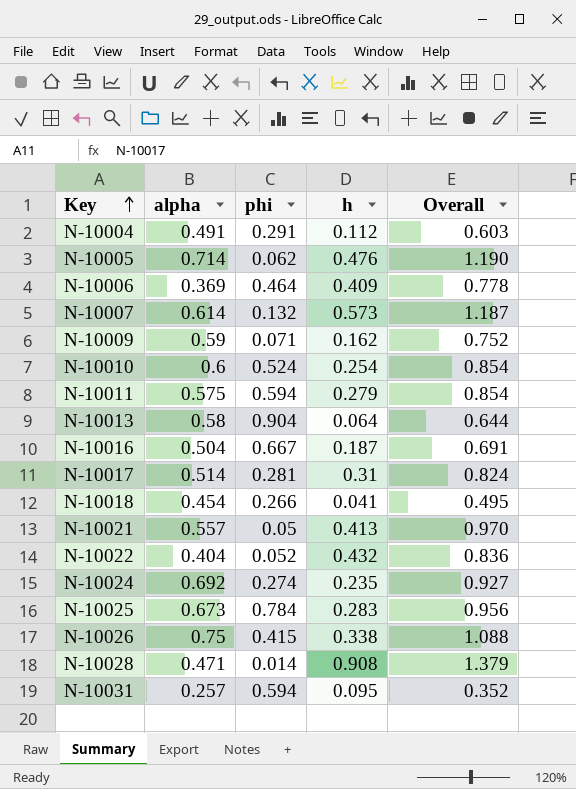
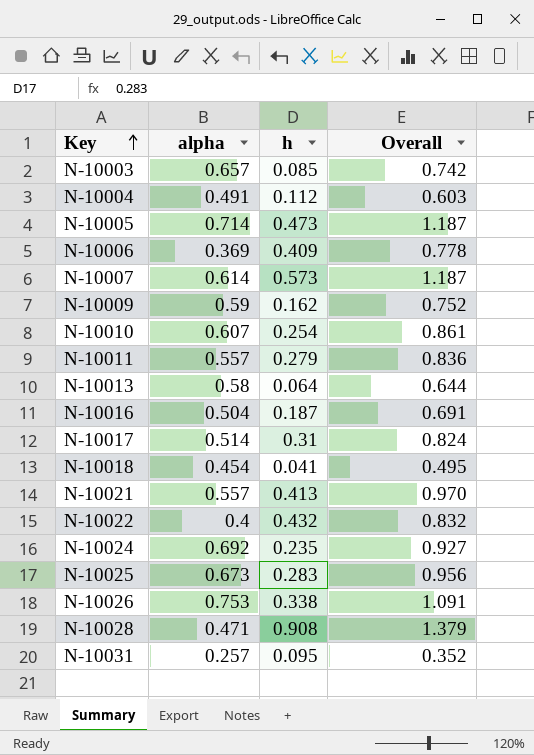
column phi | position: 3 -> none
row N-10003: none -> 0.657 | 0.085 | 0.742
N-10005 | h: 0.476 -> 0.473
N-10005 | Overall: 1.190 -> 1.187
N-10010 | alpha: 0.6 -> 0.607
N-10010 | Overall: 0.854 -> 0.861
N-10011 | alpha: 0.575 -> 0.557
N-10011 | Overall: 0.854 -> 0.836
N-10022 | alpha: 0.404 -> 0.4
N-10022 | Overall: 0.836 -> 0.832
N-10026 | alpha: 0.75 -> 0.753
N-10026 | Overall: 1.088 -> 1.091

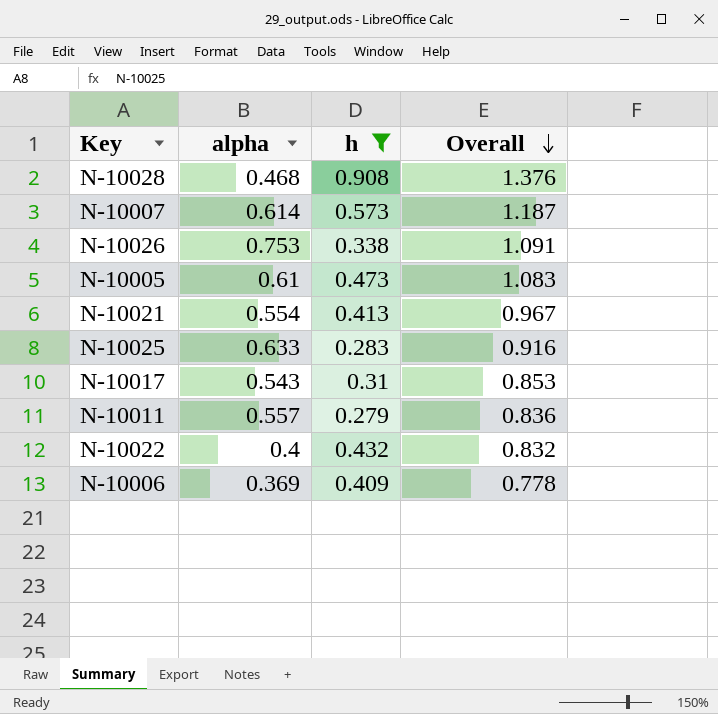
filter: none -> h >= 0.279
row order: Key ascending -> Overall descending
N-10028 | alpha: 0.471 -> 0.468
N-10028 | Overall: 1.379 -> 1.376
N-10005 | alpha: 0.714 -> 0.61
N-10005 | Overall: 1.187 -> 1.083
N-10021 | alpha: 0.557 -> 0.554
N-10021 | Overall: 0.970 -> 0.967
N-10025 | alpha: 0.673 -> 0.633
N-10025 | Overall: 0.956 -> 0.916
N-10017 | alpha: 0.514 -> 0.543
N-10017 | Overall: 0.824 -> 0.853

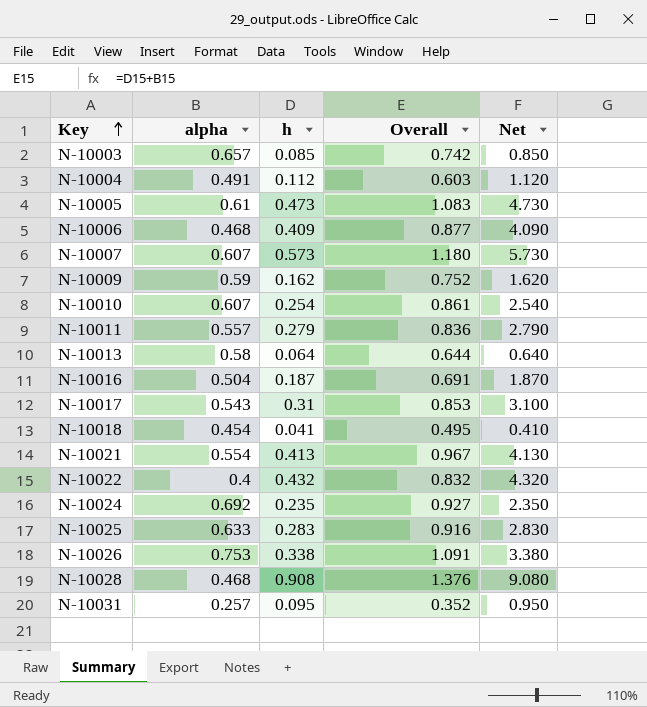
filter: h >= 0.279 -> none
row order: Overall descending -> Key ascending
column Net | formula: none -> [h] * 10
N-10006 | alpha: 0.369 -> 0.468
N-10006 | Overall: 0.778 -> 0.877
N-10007 | alpha: 0.614 -> 0.607
N-10007 | Overall: 1.187 -> 1.180

